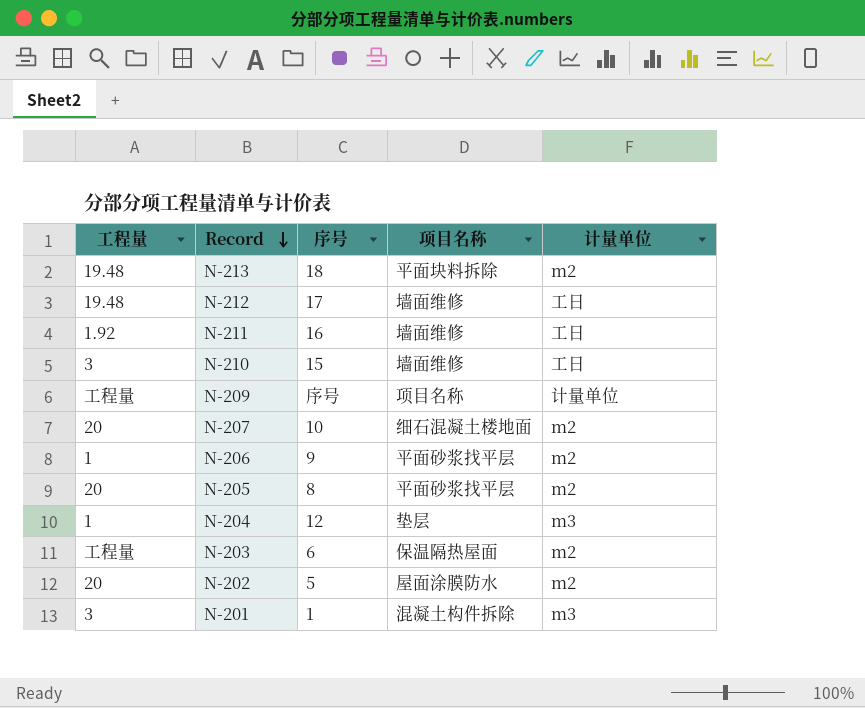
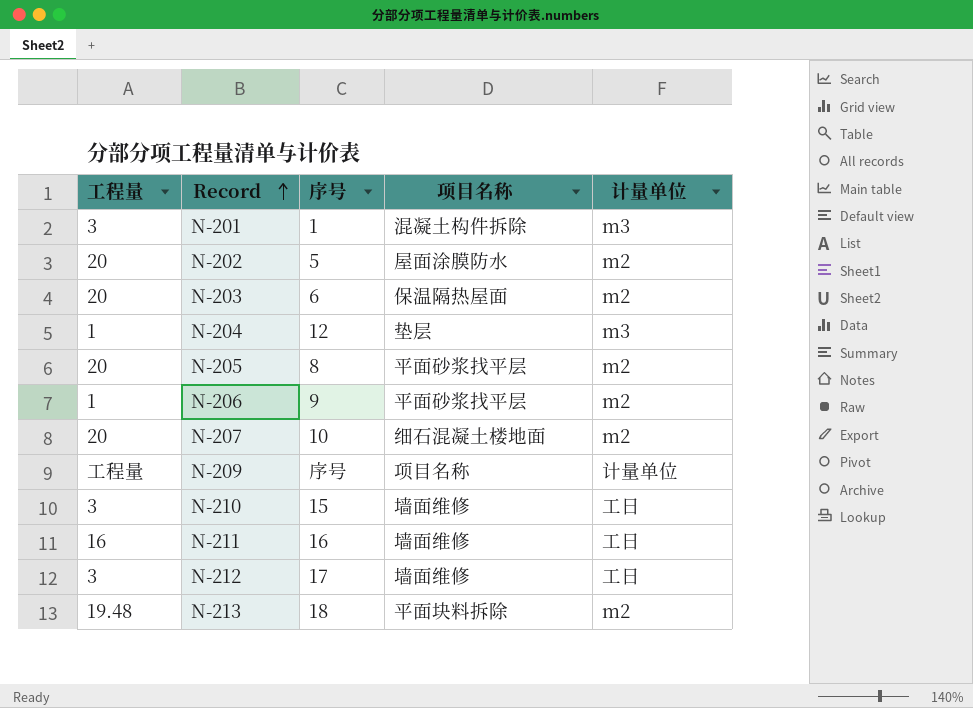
row order: Record descending -> Record ascending
N-203 | 工程量: 工程量 -> 20
N-211 | 工程量: 1.92 -> 16
N-212 | 工程量: 19.48 -> 3

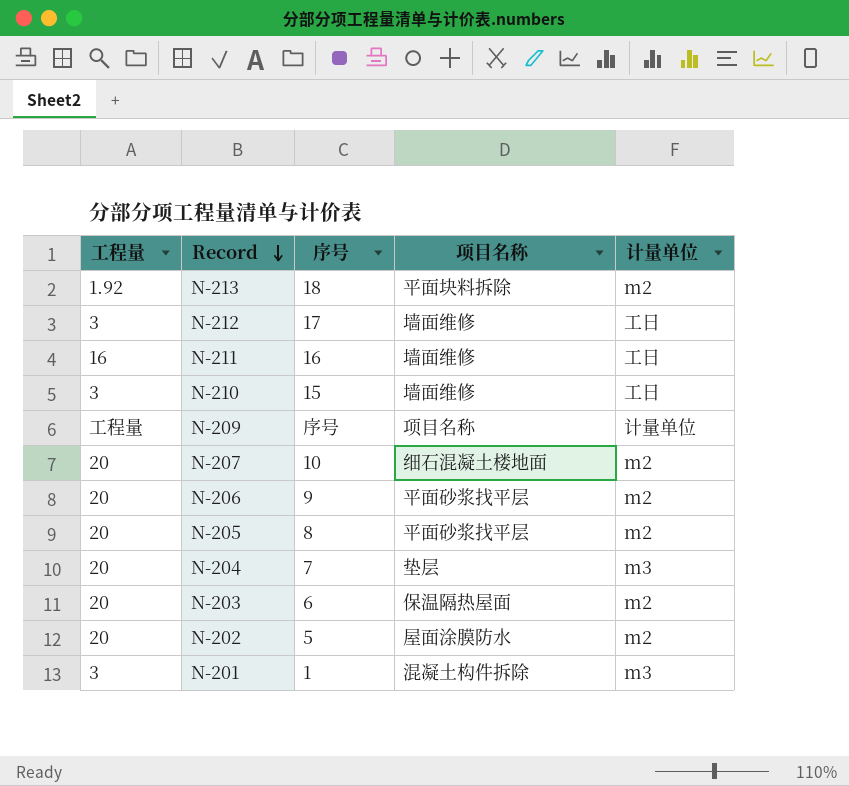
row order: Record ascending -> Record descending
N-213 | 工程量: 19.48 -> 1.92
N-206 | 工程量: 1 -> 20
N-204 | 工程量: 1 -> 20
N-204 | 序号: 12 -> 7

